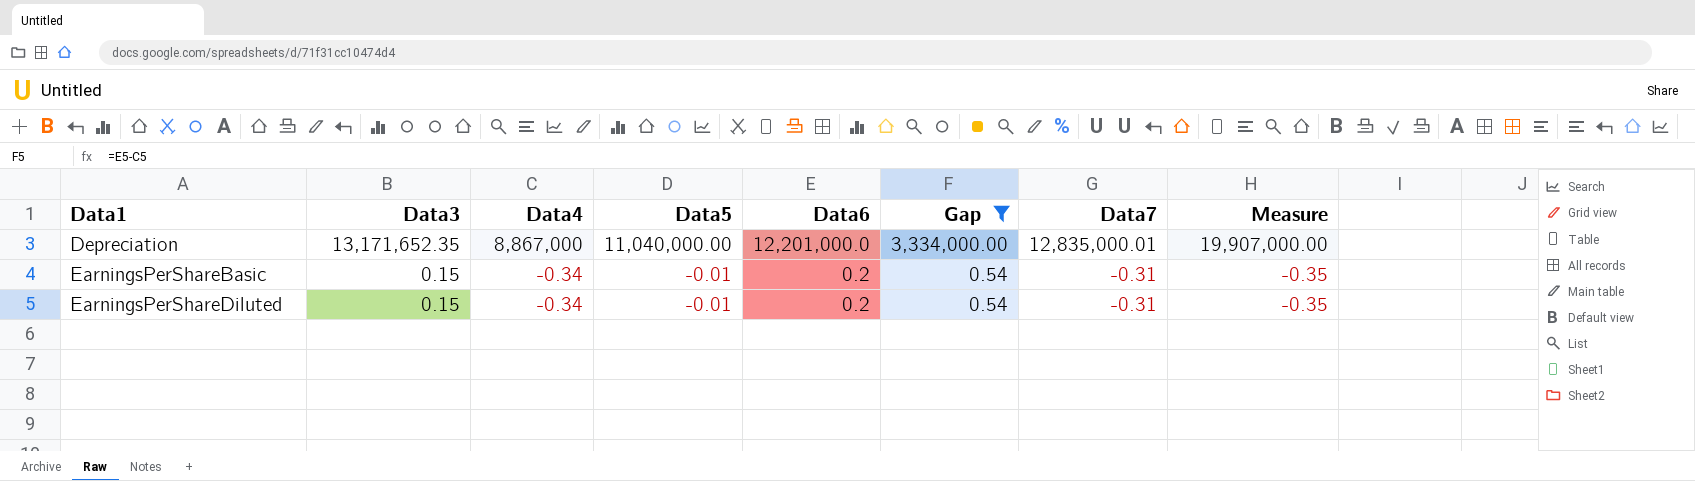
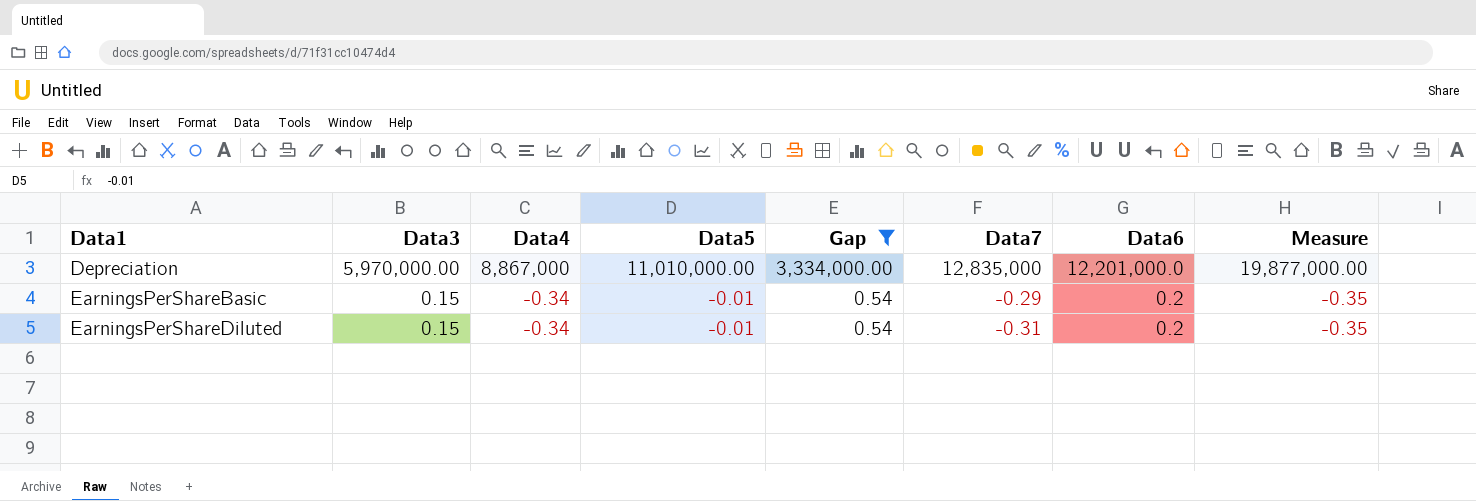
column Data6 | position: 5 -> 7
Depreciation | Data3: 13,171,652.35 -> 5,970,000.00
Depreciation | Data5: 11,040,000.00 -> 11,010,000.00
Depreciation | Data7: 12,835,000.01 -> 12,835,000
Depreciation | Measure: 19,907,000.00 -> 19,877,000.00
EarningsPerShareBasic | Data7: -0.31 -> -0.29

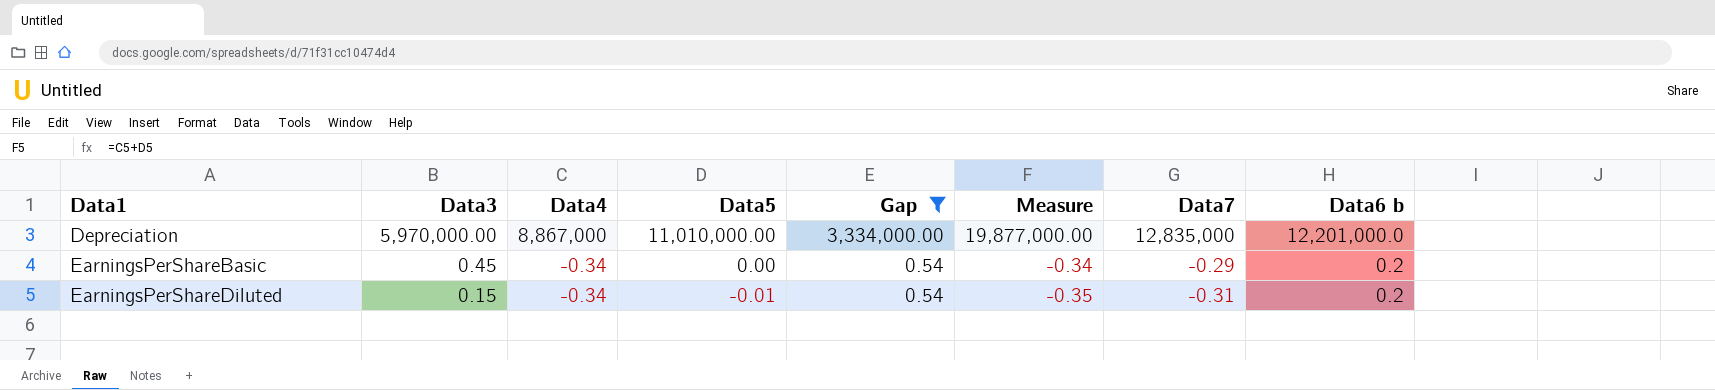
column Measure | position: 8 -> 6
column name: Data6 -> Data6 b
EarningsPerShareBasic | Data3: 0.15 -> 0.45
EarningsPerShareBasic | Data5: -0.01 -> 0.00
EarningsPerShareBasic | Measure: -0.35 -> -0.34

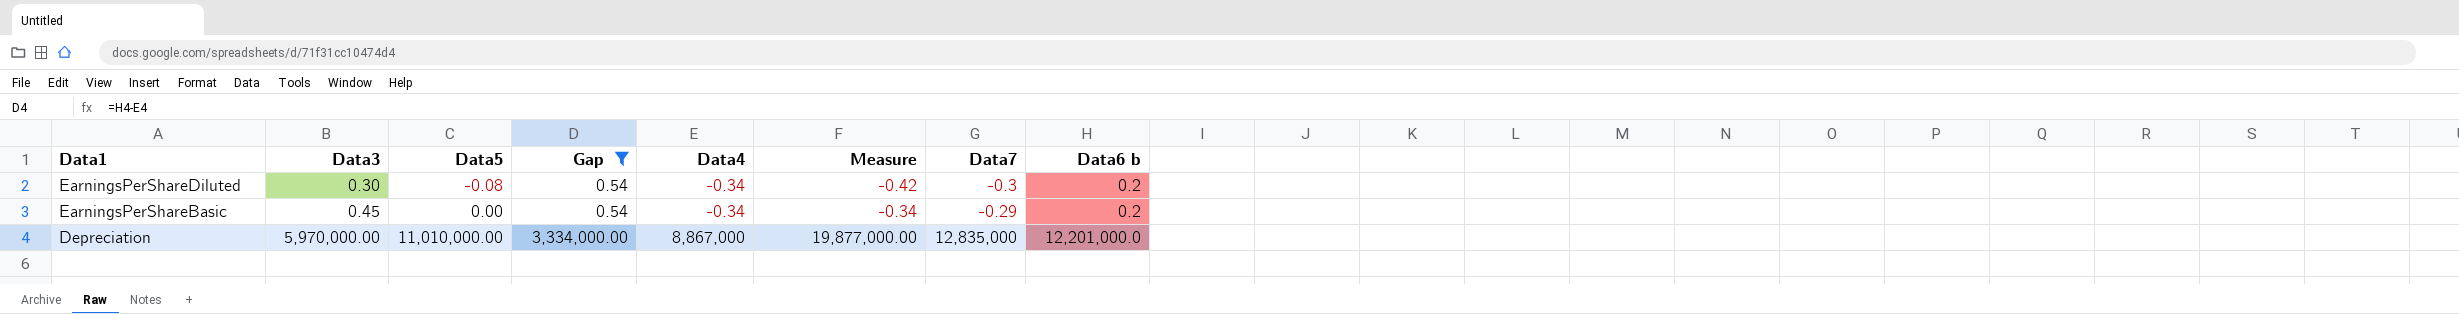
row order: Data1 ascending -> Data1 descending
column Data4 | position: 3 -> 5
EarningsPerShareDiluted | Data3: 0.15 -> 0.30
EarningsPerShareDiluted | Data5: -0.01 -> -0.08
EarningsPerShareDiluted | Measure: -0.35 -> -0.42
EarningsPerShareDiluted | Data7: -0.31 -> -0.3

